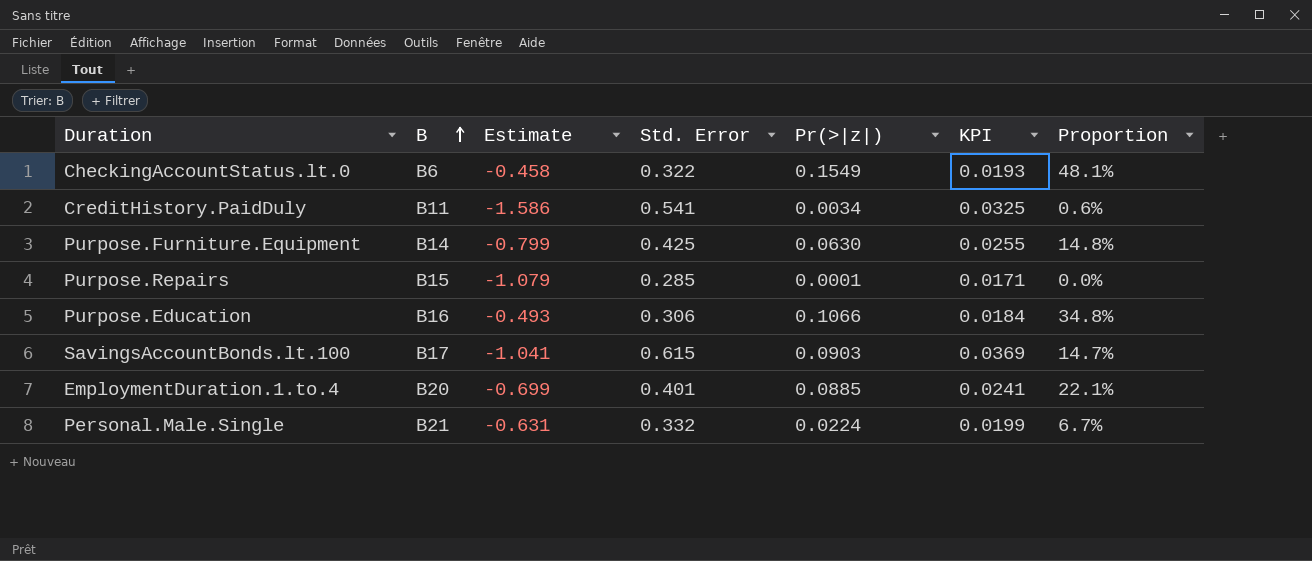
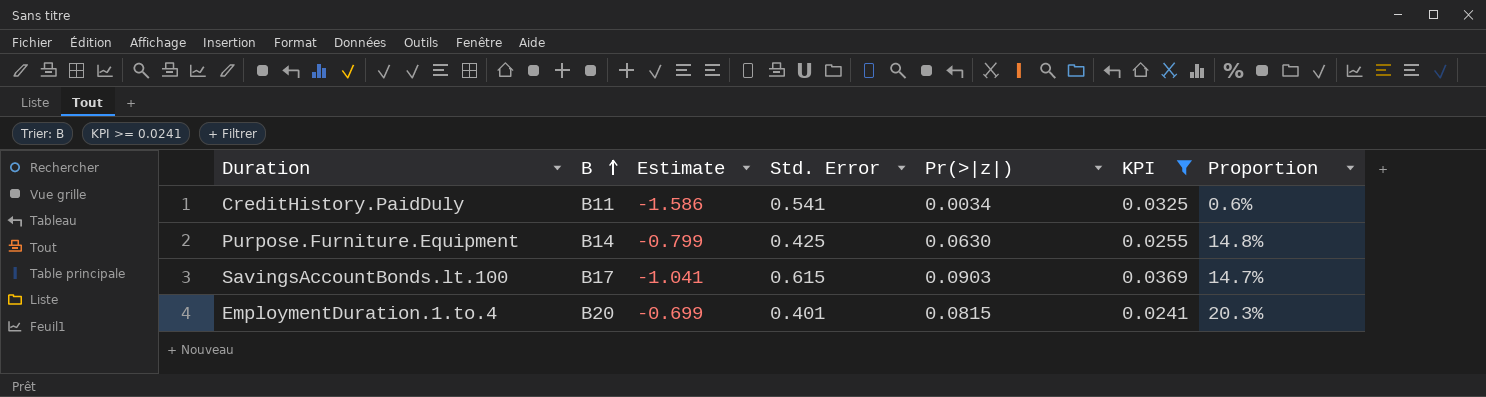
filter: none -> KPI >= 0.0241
EmploymentDuration.1.to.4 | Pr(>|z|): 0.0885 -> 0.0815
EmploymentDuration.1.to.4 | Proportion: 22.1% -> 20.3%

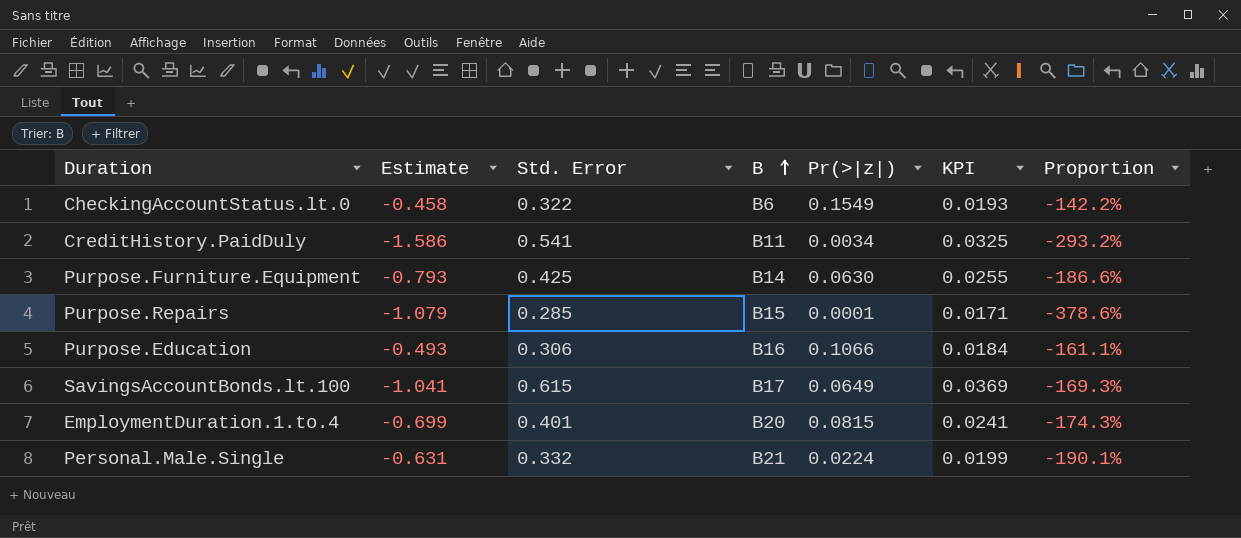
filter: KPI >= 0.0241 -> none
column B | position: 2 -> 4
column Proportion | formula: [Pr(>|z|)] / [Std. Error] -> [Estimate] / [Std. Error]
Purpose.Furniture.Equipment | Estimate: -0.799 -> -0.793
SavingsAccountBonds.lt.100 | Pr(>|z|): 0.0903 -> 0.0649

